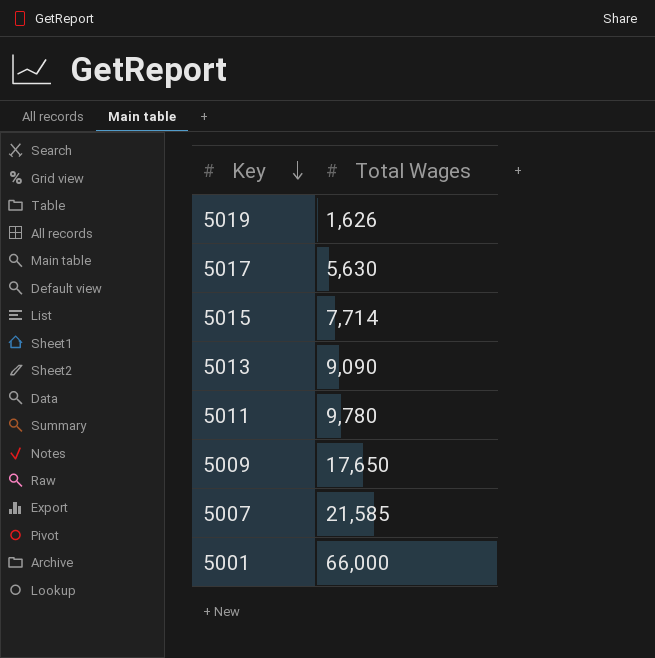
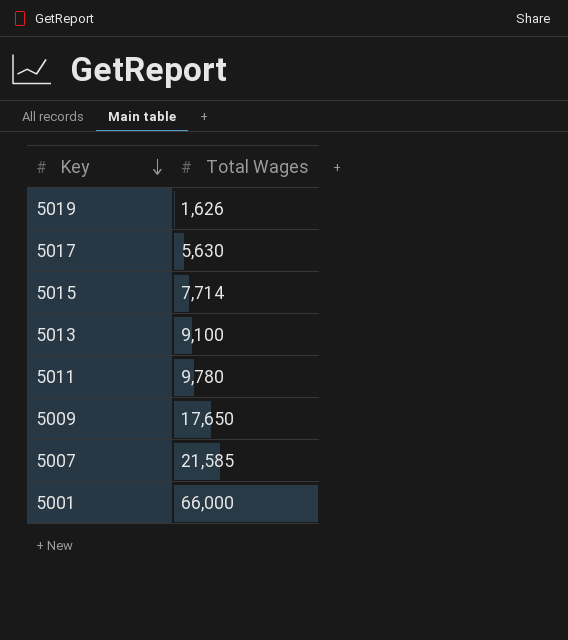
5013 | Total Wages: 9,090 -> 9,100

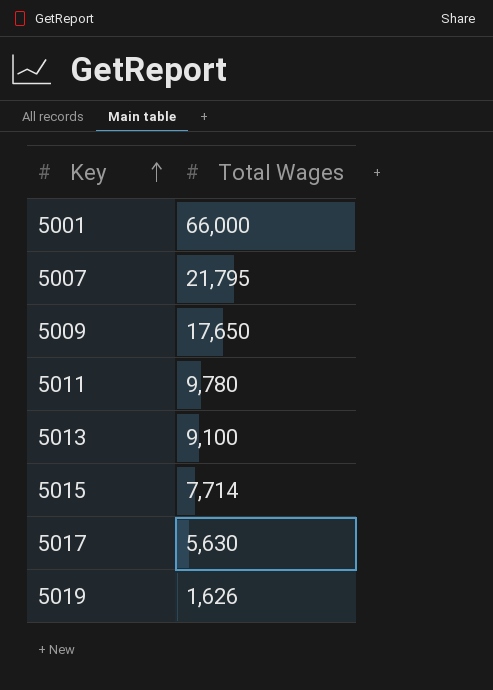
row order: Key descending -> Key ascending
5007 | Total Wages: 21,585 -> 21,795

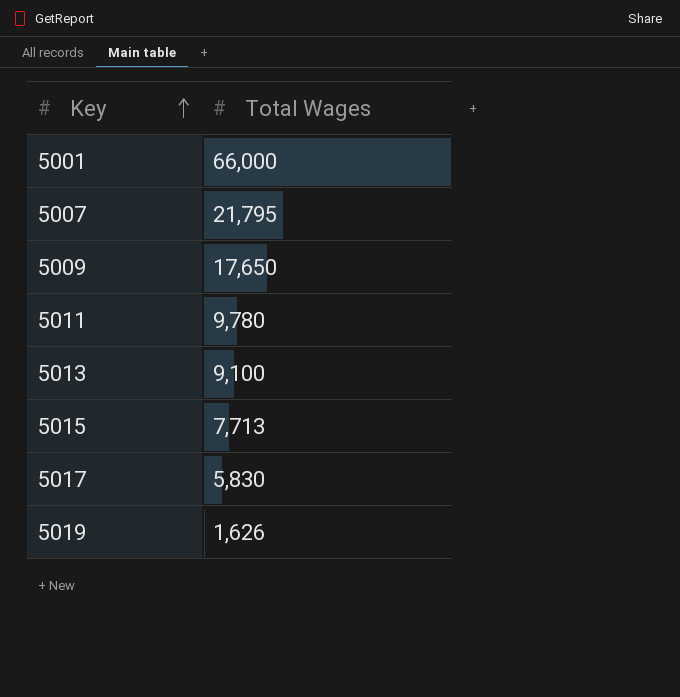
5015 | Total Wages: 7,714 -> 7,713
5017 | Total Wages: 5,630 -> 5,830

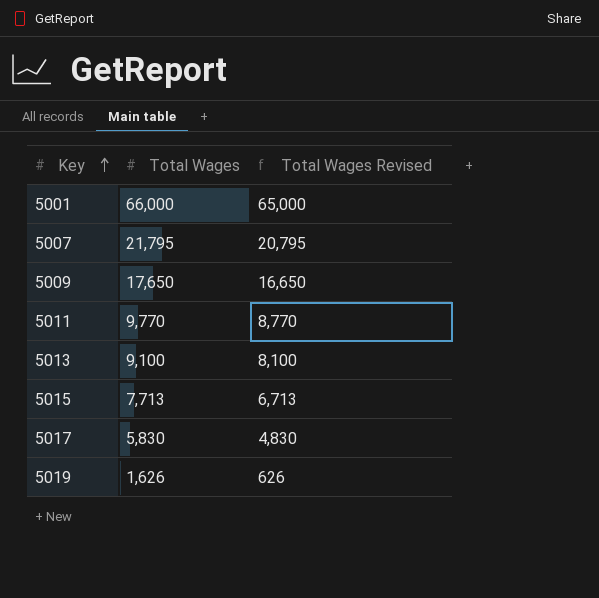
column Total Wages Revised | formula: none -> [Total Wages] - 1000
5011 | Total Wages: 9,780 -> 9,770

